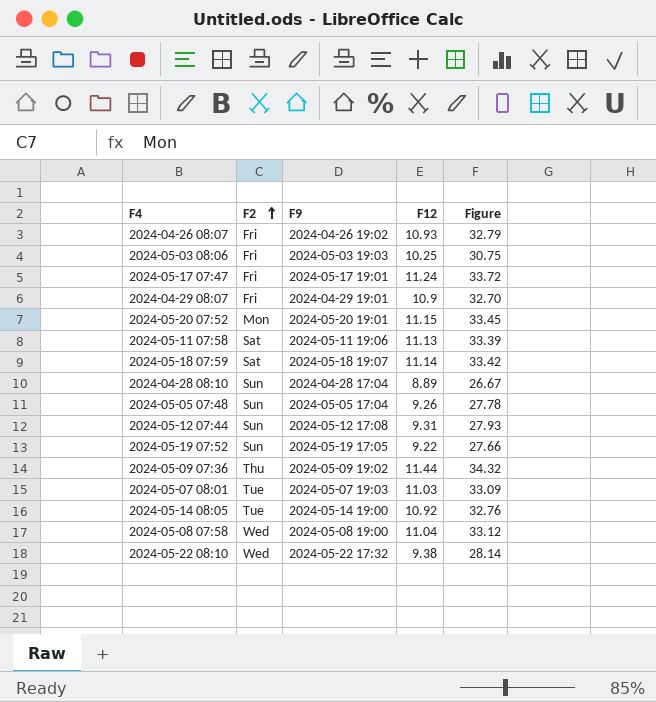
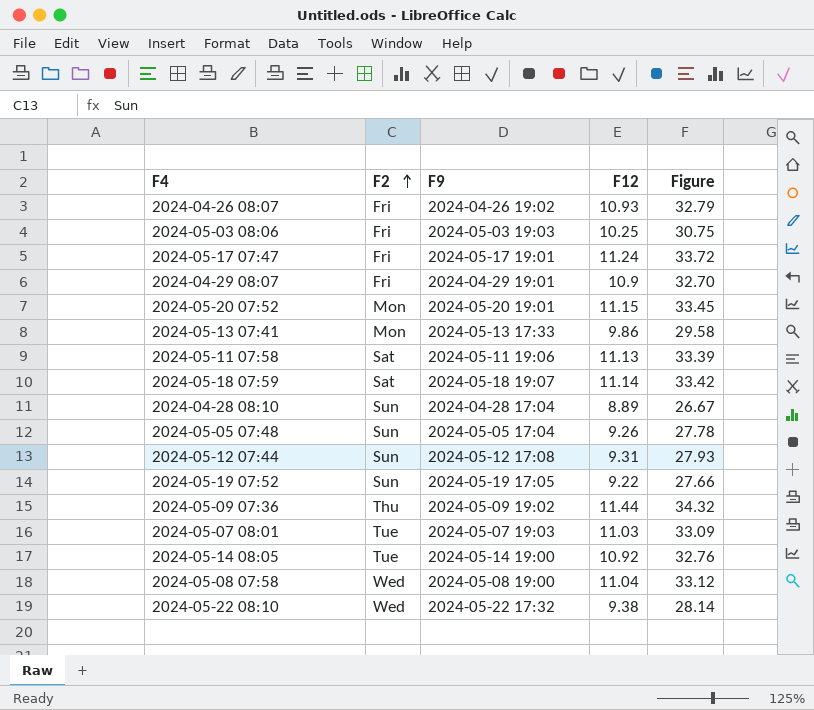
row 2024-05-13 07:41: none -> Mon | 2024-05-13 17:33 | 9.86 | 29.58

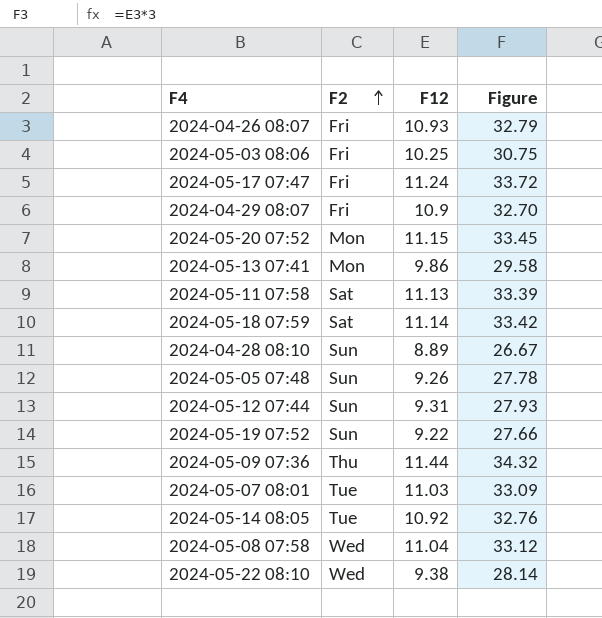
column F9 | position: 3 -> none

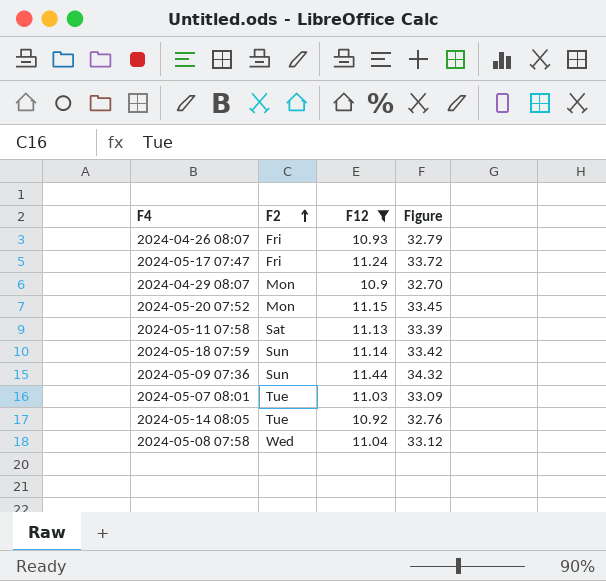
filter: none -> F12 >= 10.9
2024-04-29 08:07 | F2: Fri -> Mon
2024-05-18 07:59 | F2: Sat -> Sun
2024-05-09 07:36 | F2: Thu -> Sun

